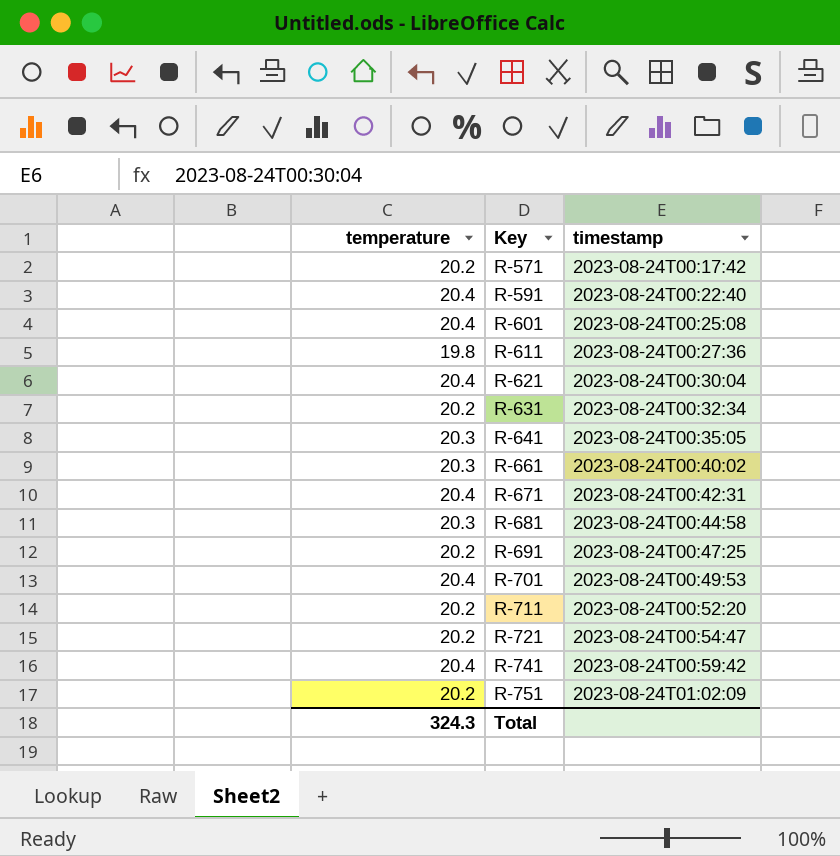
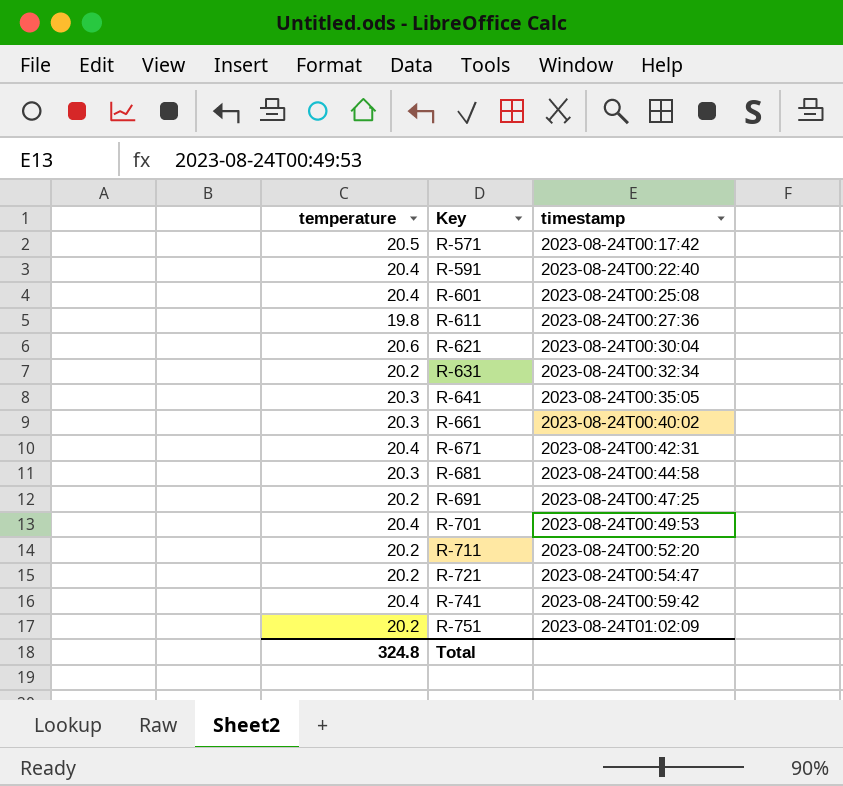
R-571 | temperature: 20.2 -> 20.5
R-621 | temperature: 20.4 -> 20.6
Total | temperature: 324.3 -> 324.8

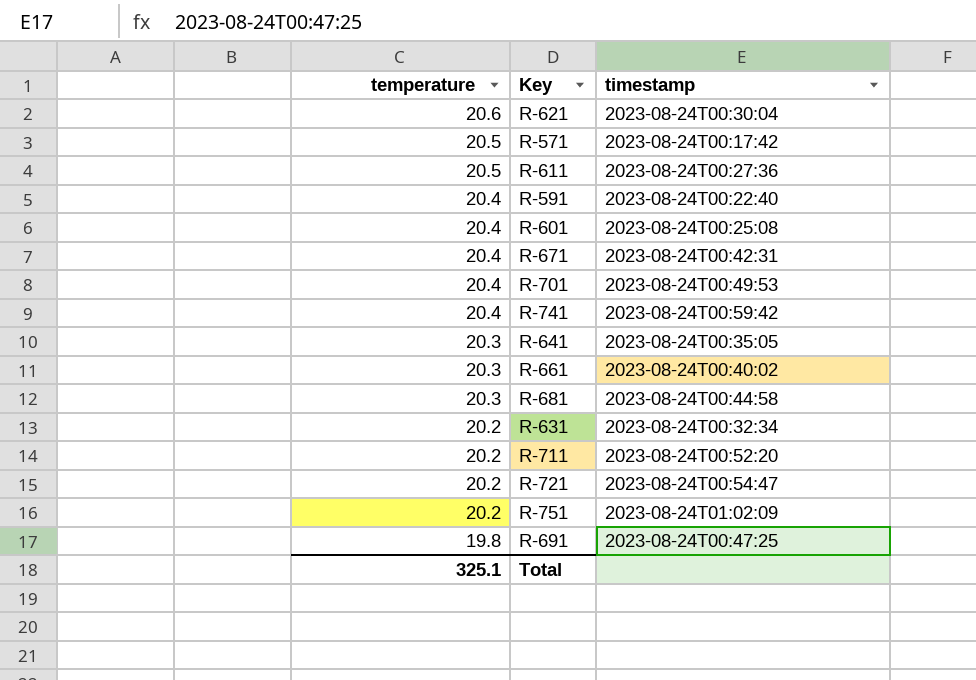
row order: Key ascending -> temperature descending
R-611 | temperature: 19.8 -> 20.5
R-691 | temperature: 20.2 -> 19.8
Total | temperature: 324.8 -> 325.1

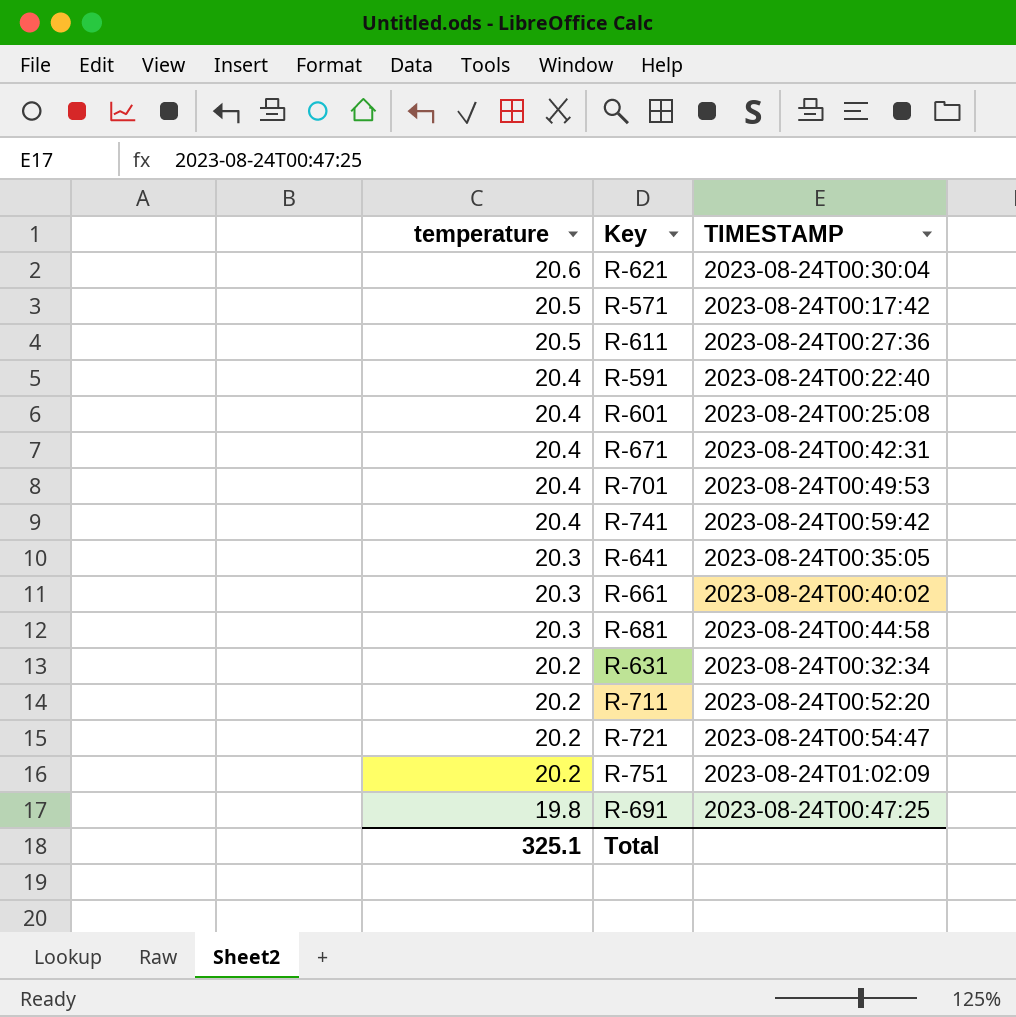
column name: timestamp -> TIMESTAMP

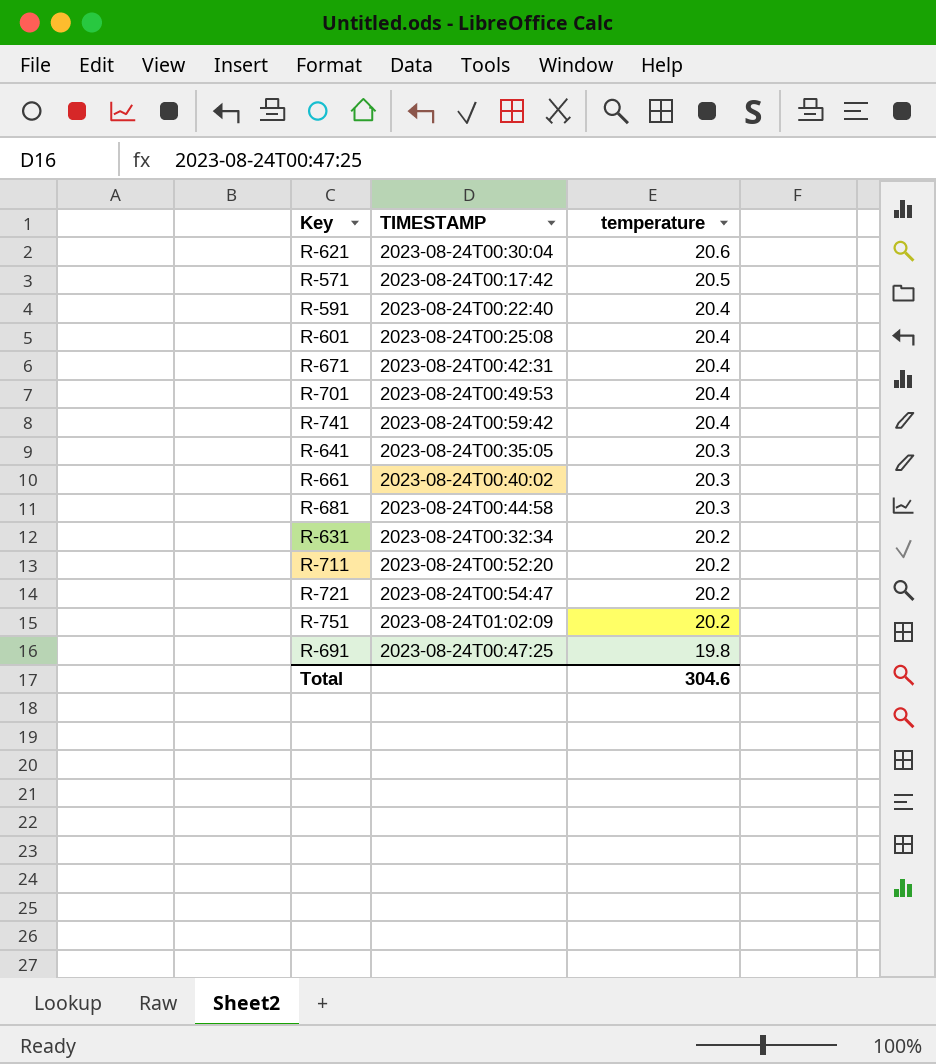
column temperature | position: 1 -> 3
row R-611: 20.5 | 2023-08-24T00:27:36 -> none
Total | temperature: 325.1 -> 304.6

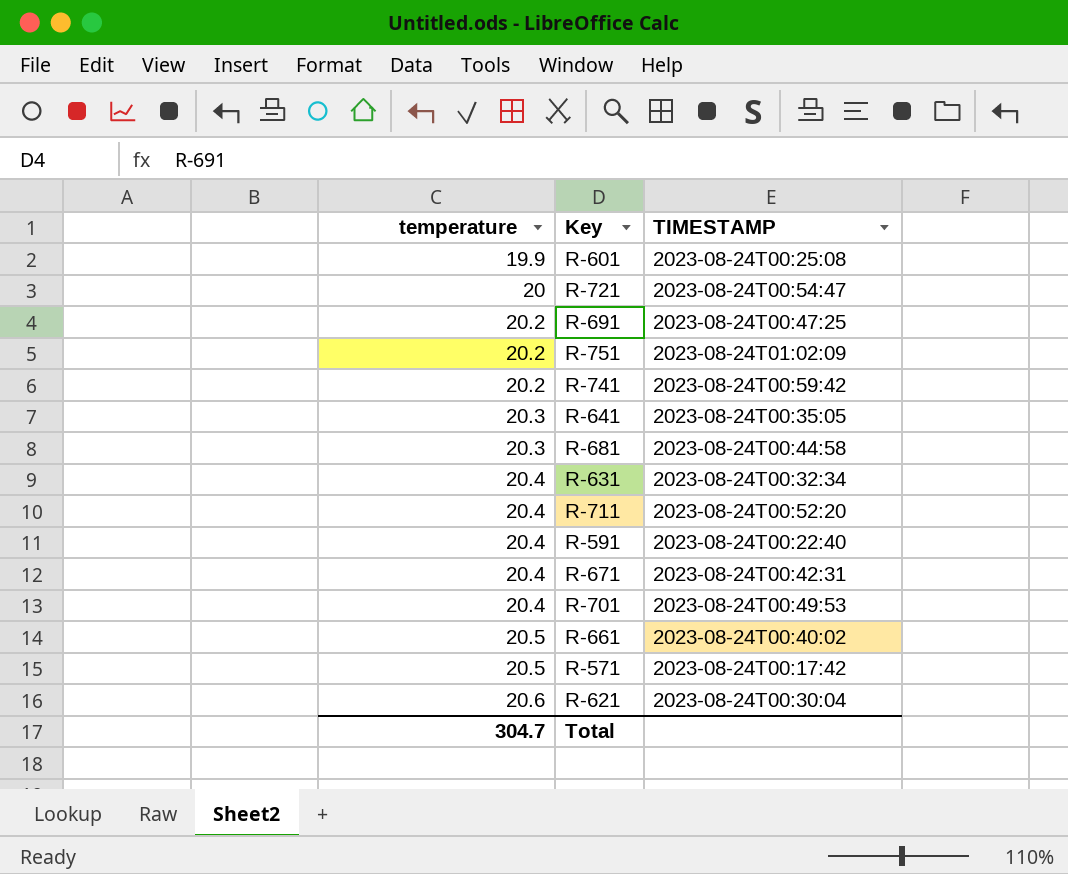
row order: temperature descending -> temperature ascending
column temperature | position: 3 -> 1
R-601 | temperature: 20.4 -> 19.9
R-721 | temperature: 20.2 -> 20
R-691 | temperature: 19.8 -> 20.2
R-741 | temperature: 20.4 -> 20.2
R-631 | temperature: 20.2 -> 20.4
R-711 | temperature: 20.2 -> 20.4
R-661 | temperature: 20.3 -> 20.5
Total | temperature: 304.6 -> 304.7

